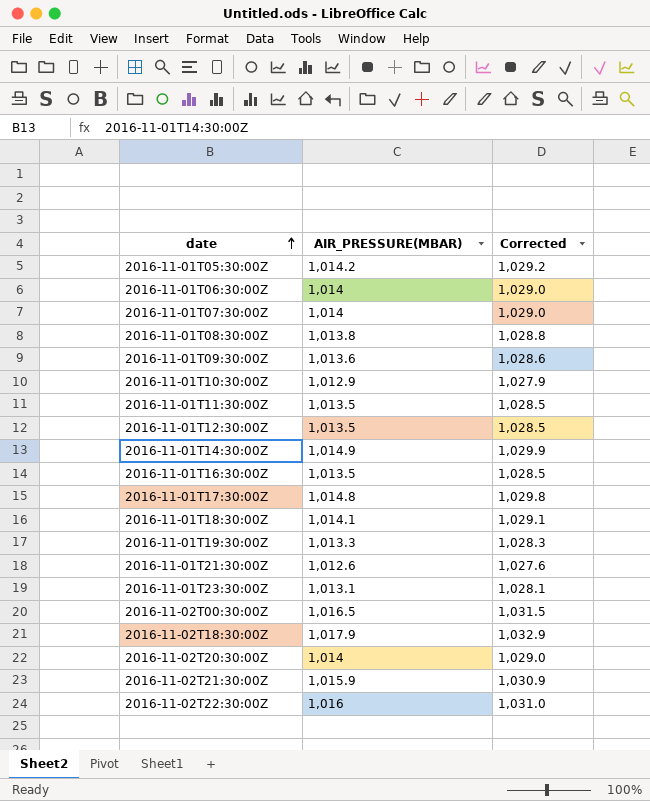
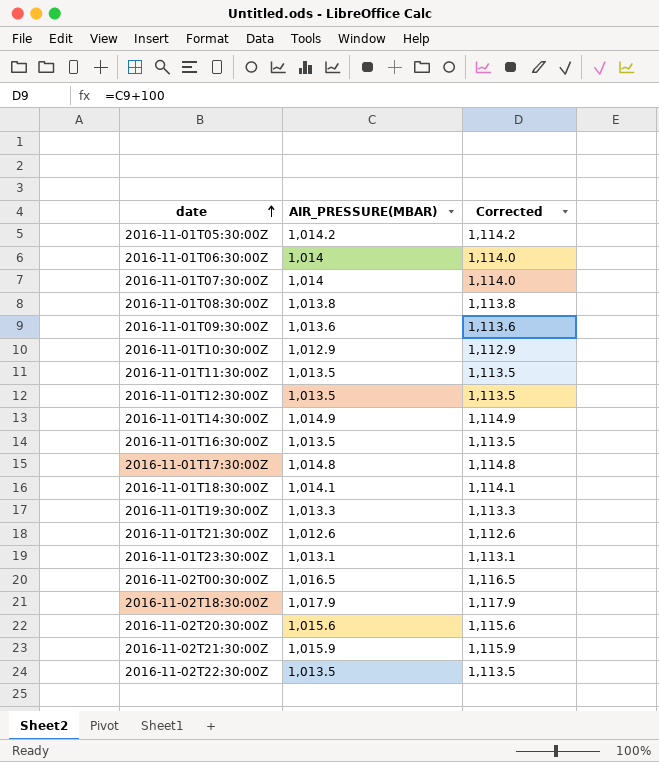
column Corrected | formula: [AIR_PRESSURE(MBAR)] + 15 -> [AIR_PRESSURE(MBAR)] + 100
2016-11-02T20:30:00Z | AIR_PRESSURE(MBAR): 1,014 -> 1,015.6
2016-11-02T22:30:00Z | AIR_PRESSURE(MBAR): 1,016 -> 1,013.5

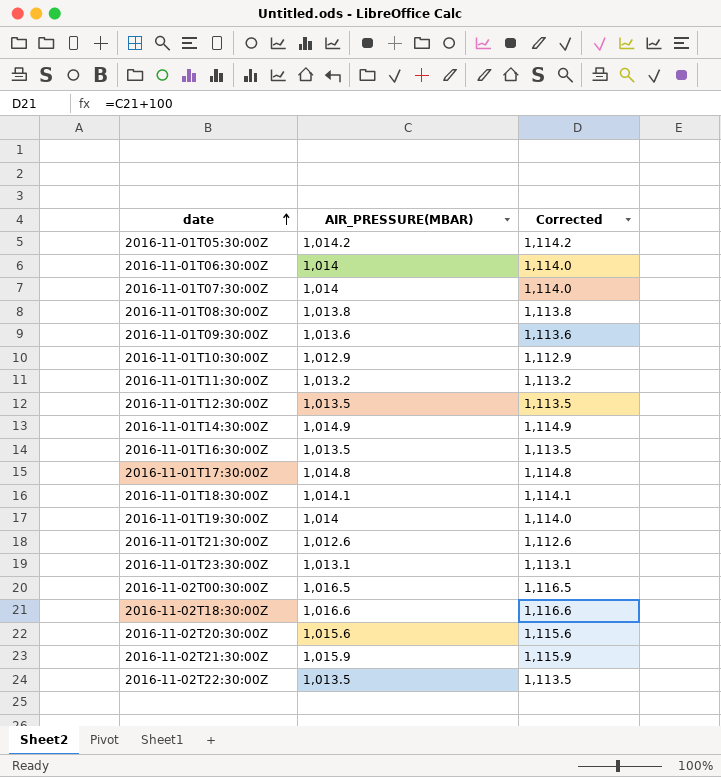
2016-11-01T11:30:00Z | AIR_PRESSURE(MBAR): 1,013.5 -> 1,013.2
2016-11-01T11:30:00Z | Corrected: 1,113.5 -> 1,113.2
2016-11-01T19:30:00Z | AIR_PRESSURE(MBAR): 1,013.3 -> 1,014
2016-11-01T19:30:00Z | Corrected: 1,113.3 -> 1,114.0
2016-11-02T18:30:00Z | AIR_PRESSURE(MBAR): 1,017.9 -> 1,016.6
2016-11-02T18:30:00Z | Corrected: 1,117.9 -> 1,116.6

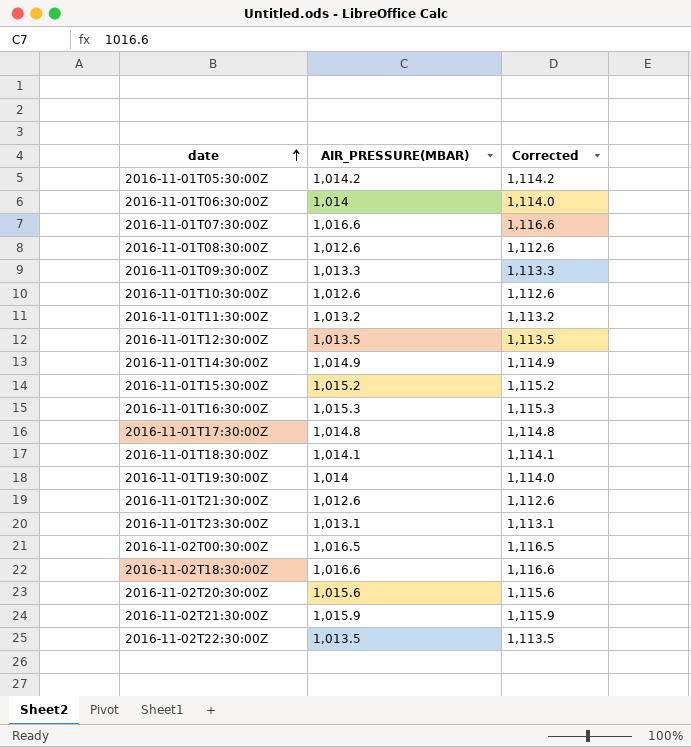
2016-11-01T07:30:00Z | AIR_PRESSURE(MBAR): 1,014 -> 1,016.6
2016-11-01T07:30:00Z | Corrected: 1,114.0 -> 1,116.6
2016-11-01T08:30:00Z | AIR_PRESSURE(MBAR): 1,013.8 -> 1,012.6
2016-11-01T08:30:00Z | Corrected: 1,113.8 -> 1,112.6
2016-11-01T09:30:00Z | AIR_PRESSURE(MBAR): 1,013.6 -> 1,013.3
2016-11-01T09:30:00Z | Corrected: 1,113.6 -> 1,113.3
2016-11-01T10:30:00Z | AIR_PRESSURE(MBAR): 1,012.9 -> 1,012.6
2016-11-01T10:30:00Z | Corrected: 1,112.9 -> 1,112.6
row 2016-11-01T15:30:00Z: none -> 1,015.2 | 1,115.2
2016-11-01T16:30:00Z | AIR_PRESSURE(MBAR): 1,013.5 -> 1,015.3
2016-11-01T16:30:00Z | Corrected: 1,113.5 -> 1,115.3

